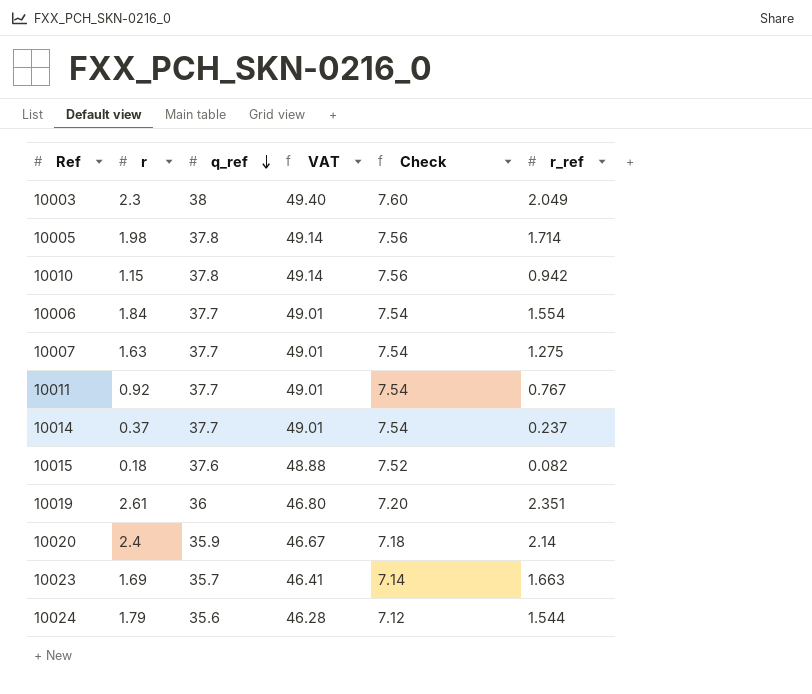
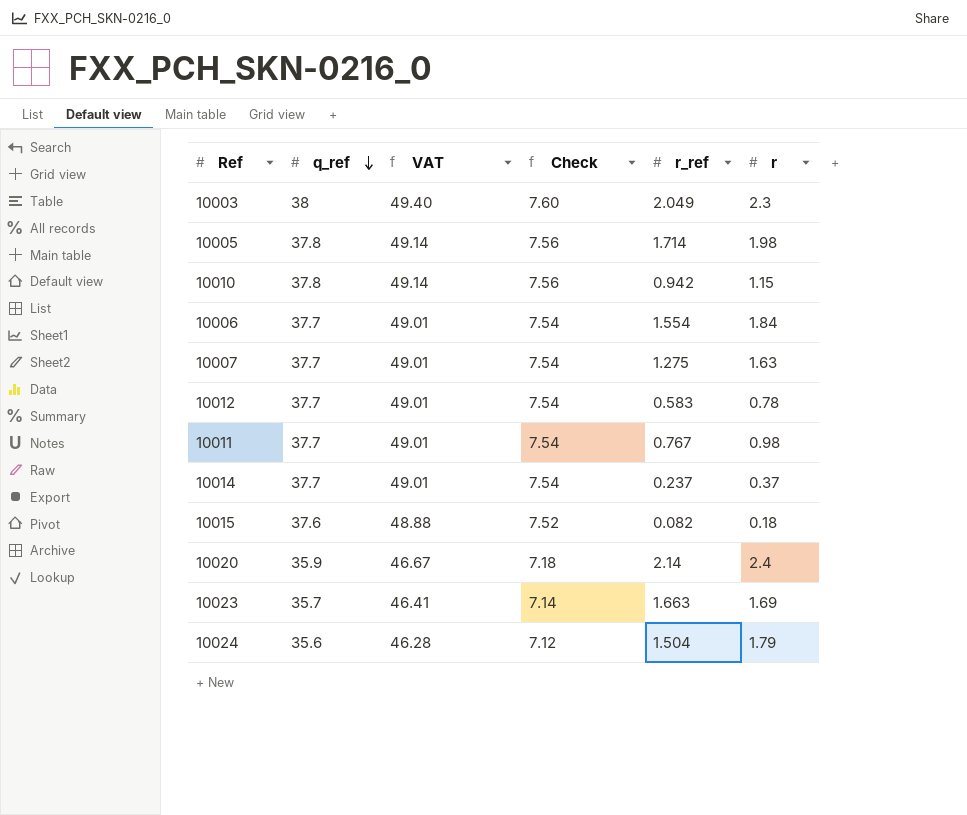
column r | position: 2 -> 6
row 10019: 2.61 | 36 | 46.80 | 7.20 | 2.351 -> none
row 10012: none -> 37.7 | 49.01 | 7.54 | 0.583 | 0.78
10011 | r: 0.92 -> 0.98
10024 | r_ref: 1.544 -> 1.504

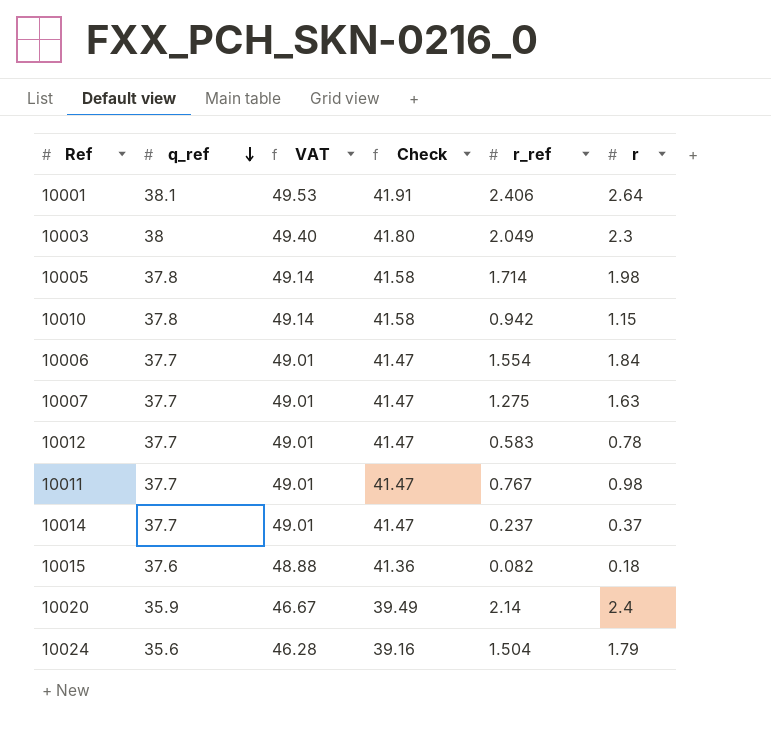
column Check | formula: [q_ref] * 0.2 -> [q_ref] * 1.1
row 10023: 35.7 | 46.41 | 7.14 | 1.663 | 1.69 -> none
row 10001: none -> 38.1 | 49.53 | 41.91 | 2.406 | 2.64

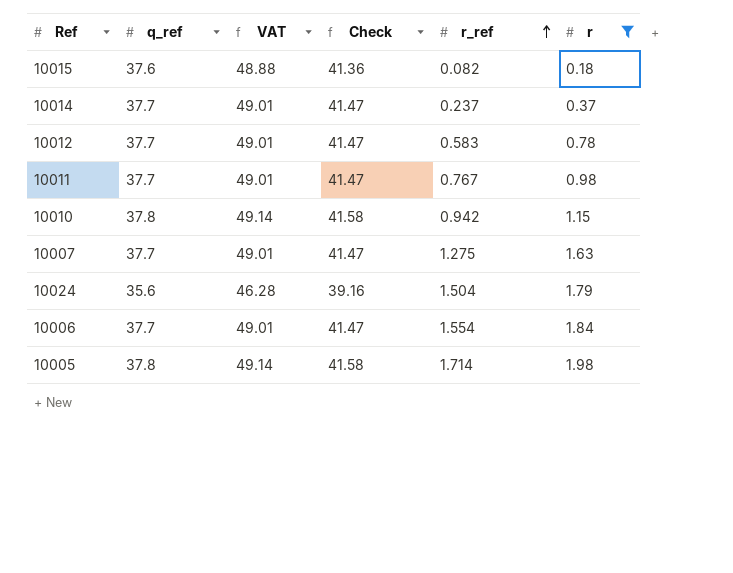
filter: none -> r <= 1.98
row order: q_ref descending -> r_ref ascending

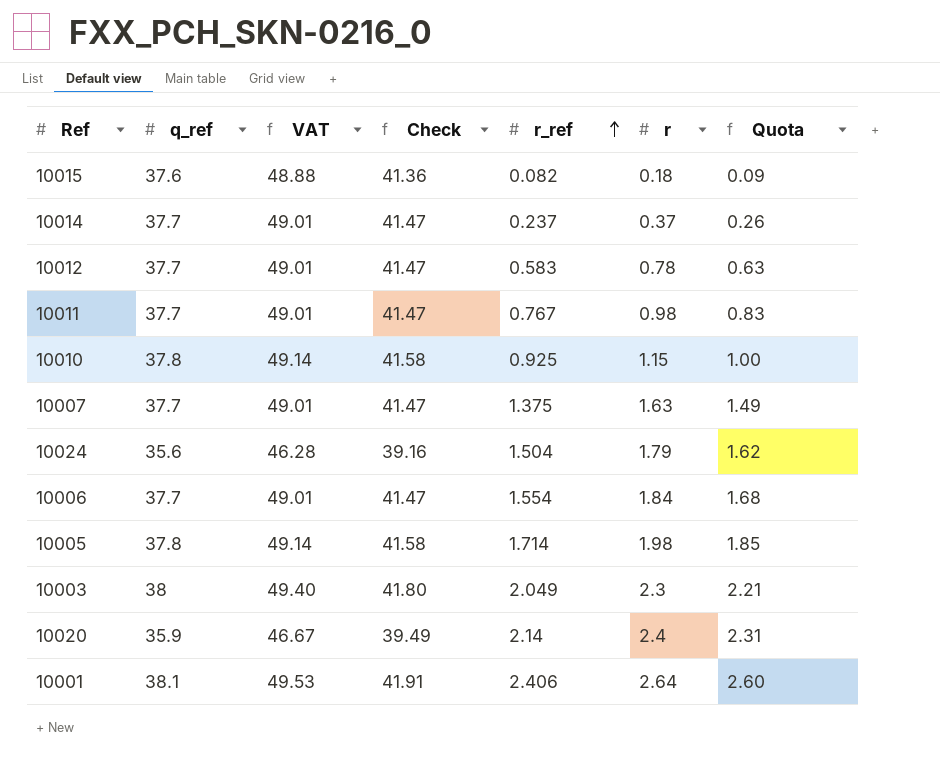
filter: r <= 1.98 -> none
column Quota | formula: none -> [r_ref] * 1.08
10010 | r_ref: 0.942 -> 0.925
10007 | r_ref: 1.275 -> 1.375

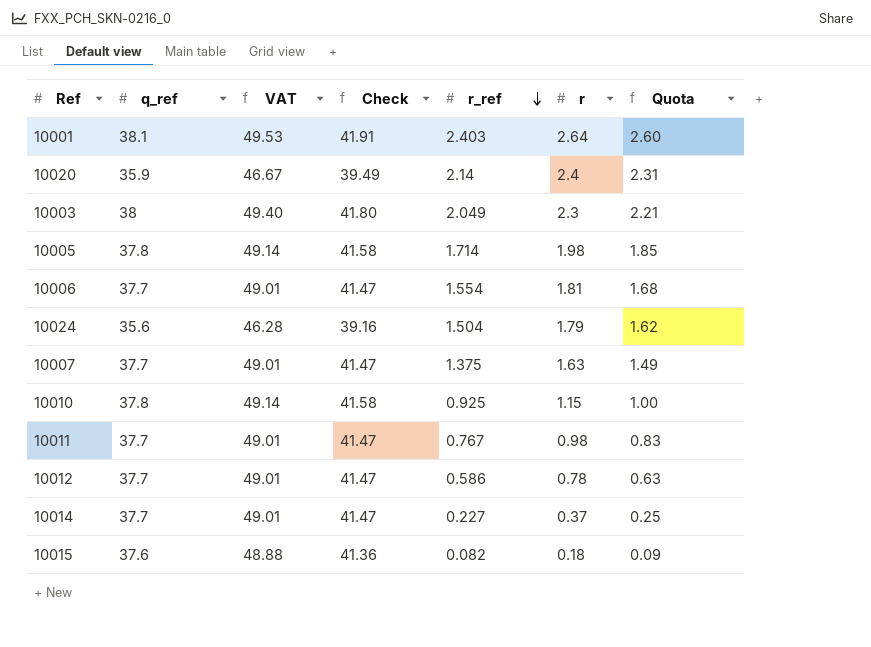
row order: r_ref ascending -> r_ref descending
10001 | r_ref: 2.406 -> 2.403
10006 | r: 1.84 -> 1.81
10012 | r_ref: 0.583 -> 0.586
10014 | r_ref: 0.237 -> 0.227
10014 | Quota: 0.26 -> 0.25

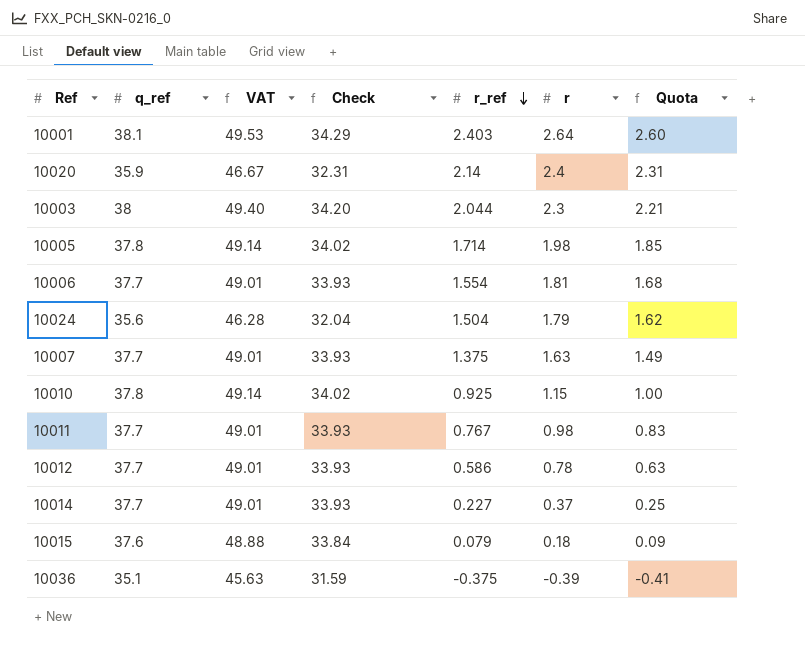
column Check | formula: [q_ref] * 1.1 -> [q_ref] * 0.9
10003 | r_ref: 2.049 -> 2.044
10015 | r_ref: 0.082 -> 0.079
row 10036: none -> 35.1 | 45.63 | 31.59 | -0.375 | -0.39 | -0.41

